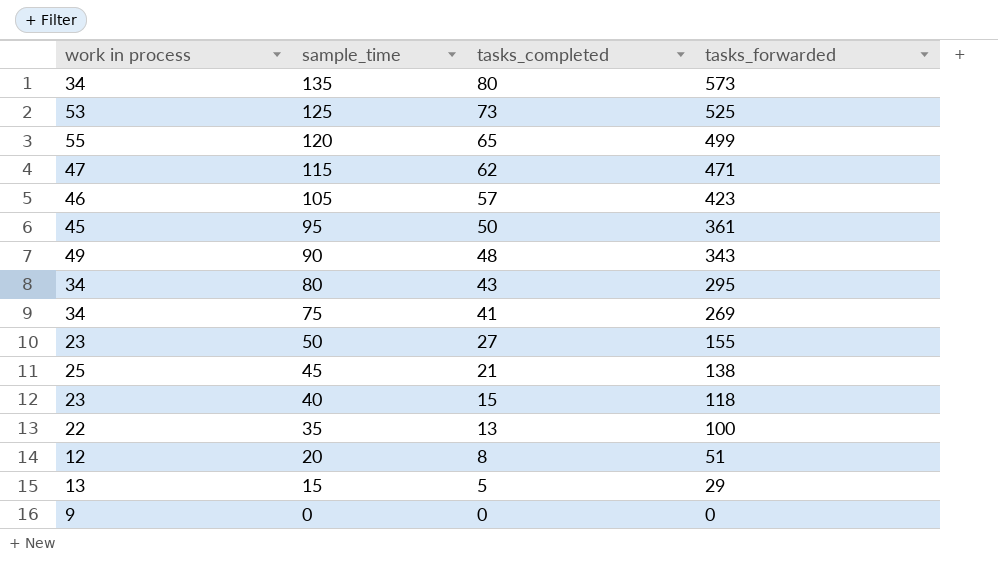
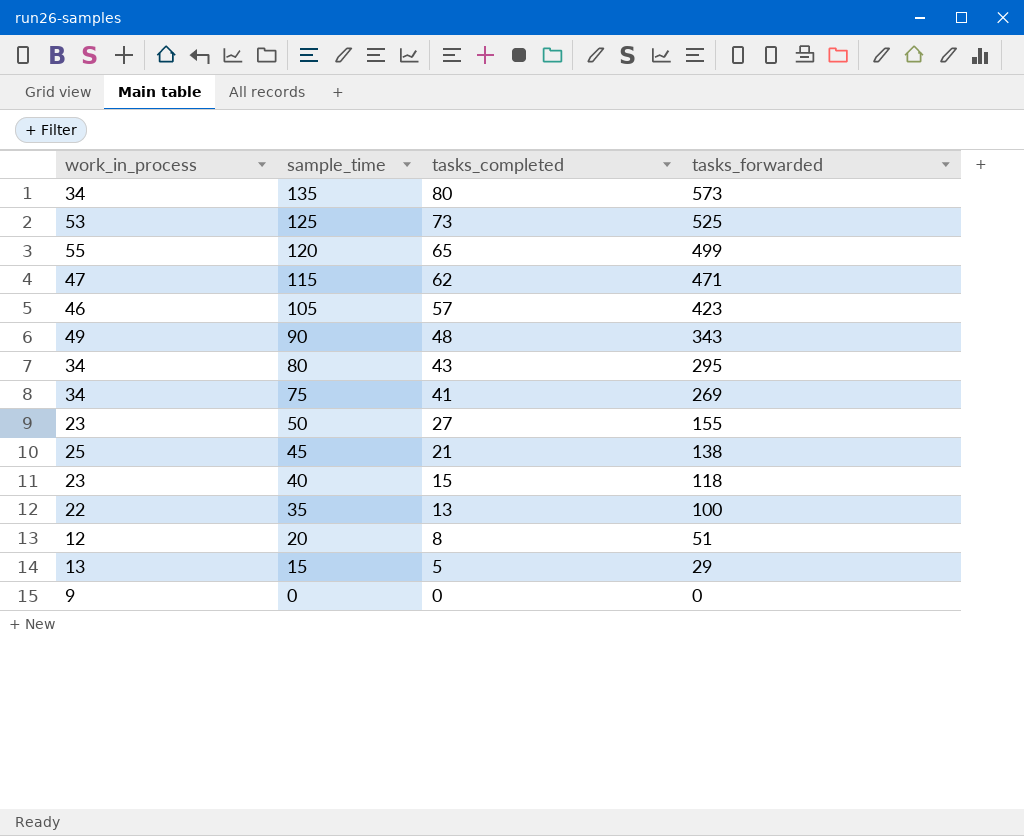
column name: work in process -> work_in_process
row 95: 45 | 50 | 361 -> none

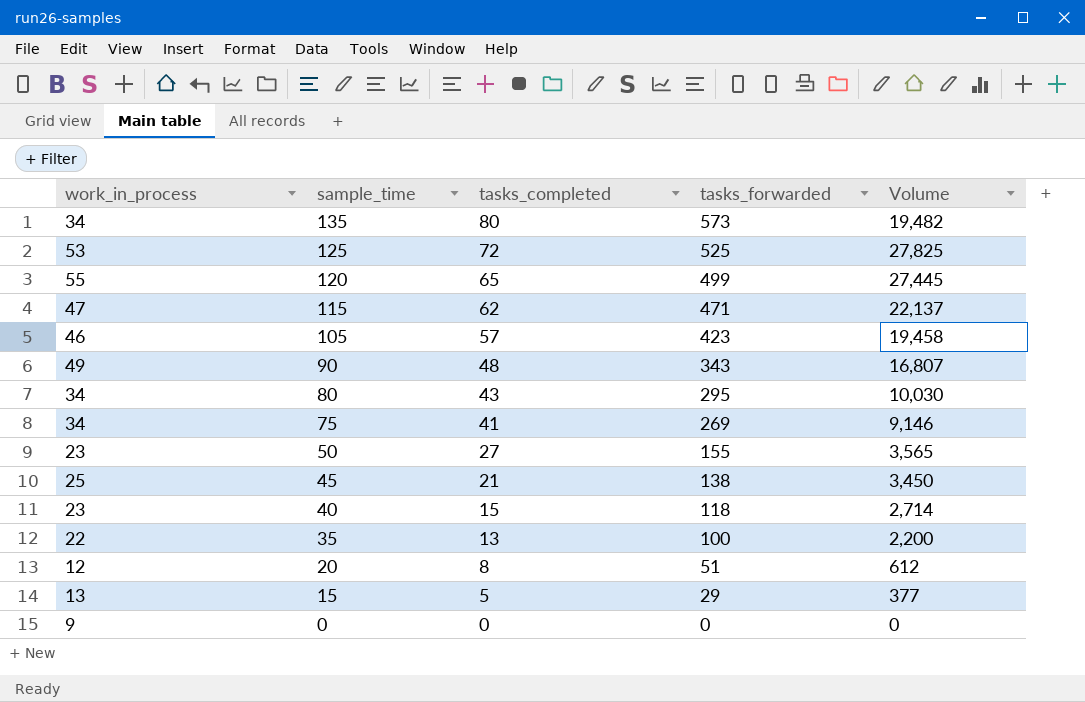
column Volume | formula: none -> [work_in_process] * [tasks_forwarded]
125 | tasks_completed: 73 -> 72

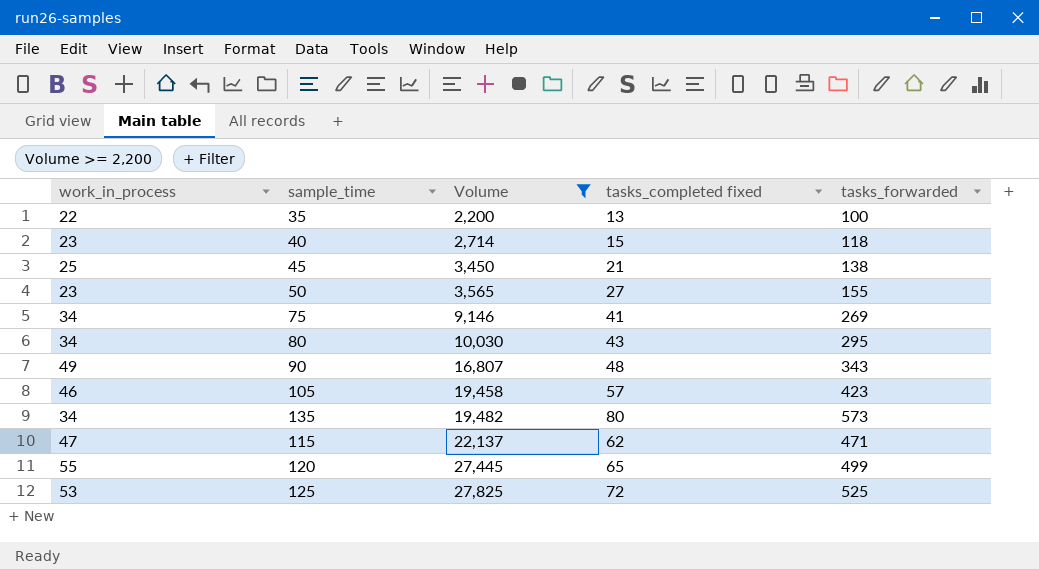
filter: none -> Volume >= 2,200
row order: sample_time descending -> Volume ascending
column Volume | position: 5 -> 3
column name: tasks_completed -> tasks_completed fixed

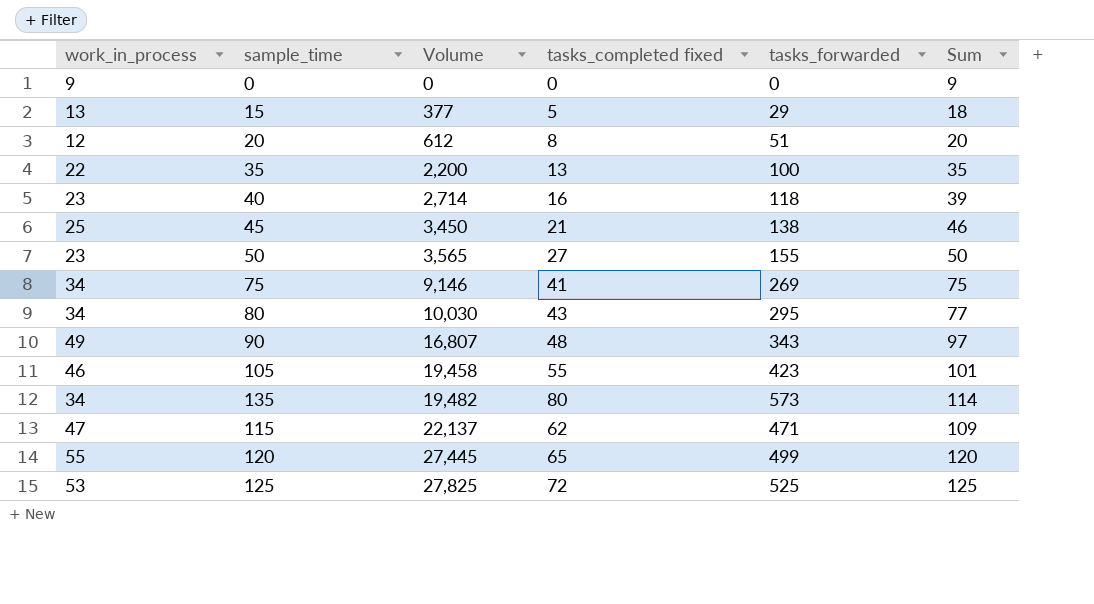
filter: Volume >= 2,200 -> none
column Sum | formula: none -> [work_in_process] + [tasks_completed fixed]
40 | tasks_completed fixed: 15 -> 16
105 | tasks_completed fixed: 57 -> 55

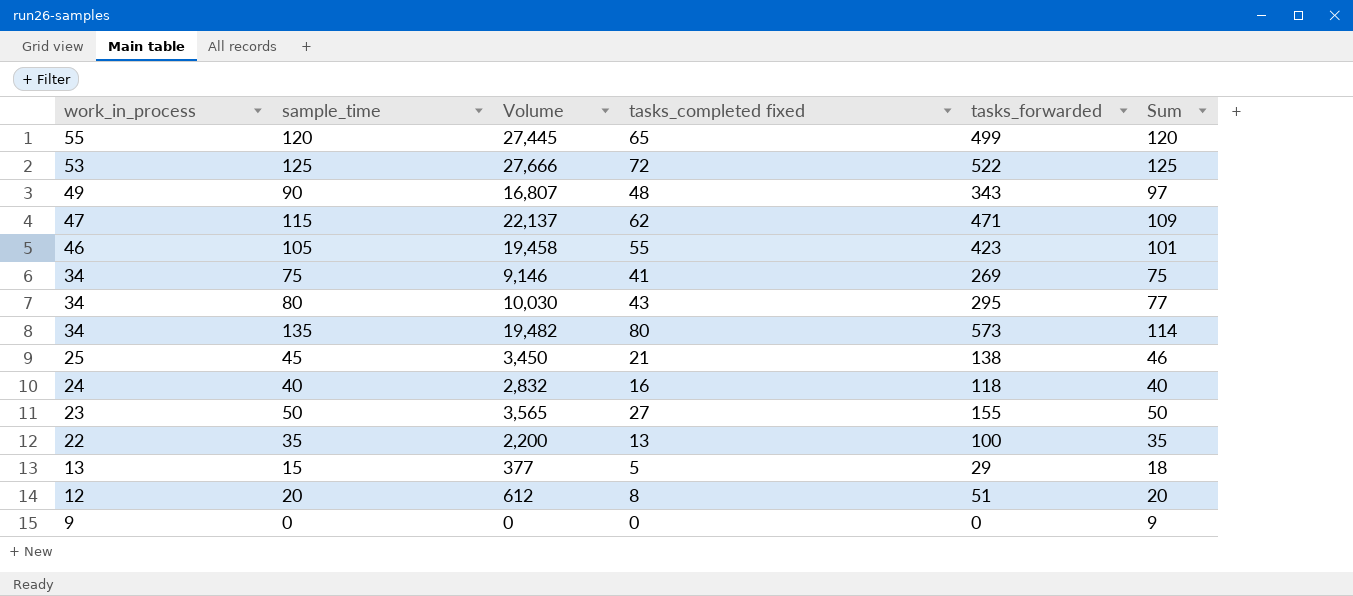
row order: Volume ascending -> work_in_process descending
125 | Volume: 27,825 -> 27,666
125 | tasks_forwarded: 525 -> 522
40 | work_in_process: 23 -> 24
40 | Volume: 2,714 -> 2,832
40 | Sum: 39 -> 40

